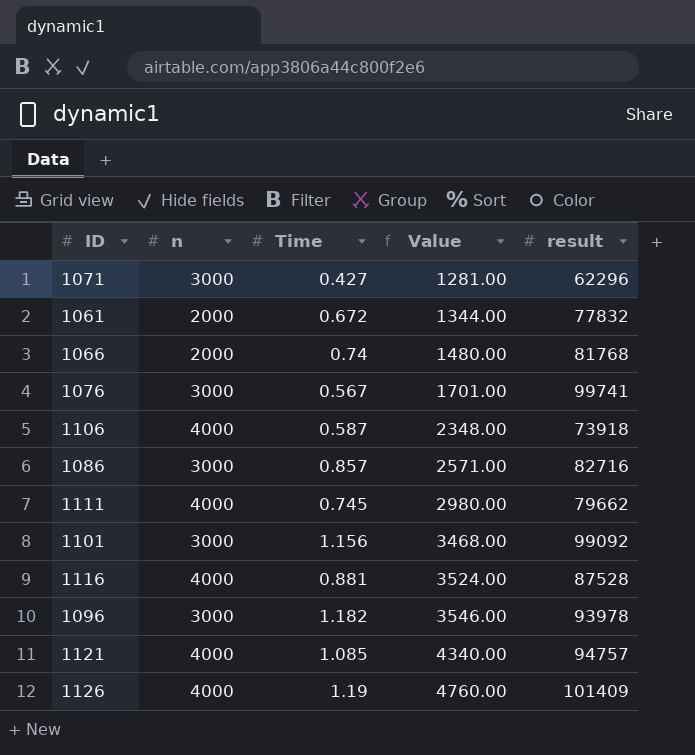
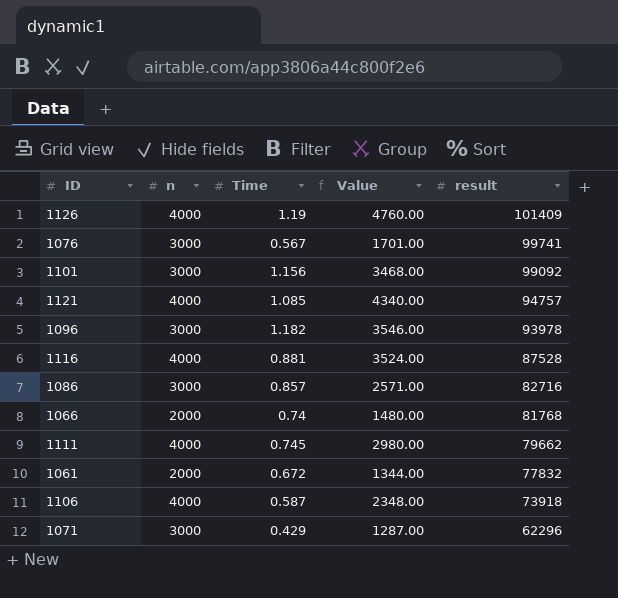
row order: Value ascending -> result descending
1071 | Time: 0.427 -> 0.429
1071 | Value: 1281.00 -> 1287.00

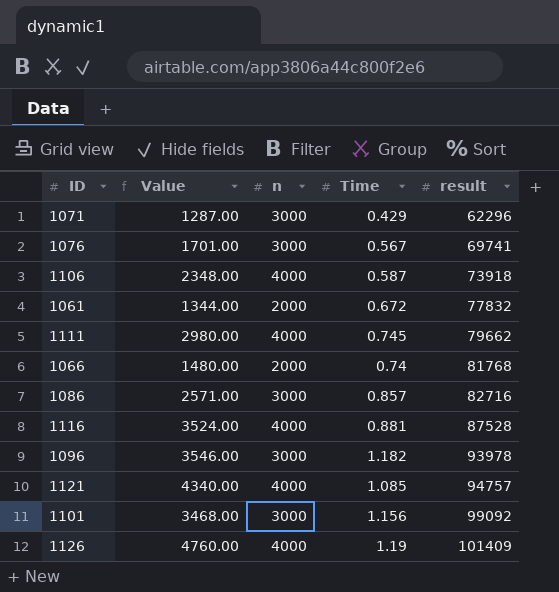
row order: result descending -> result ascending
column Value | position: 4 -> 2
1076 | result: 99741 -> 69741

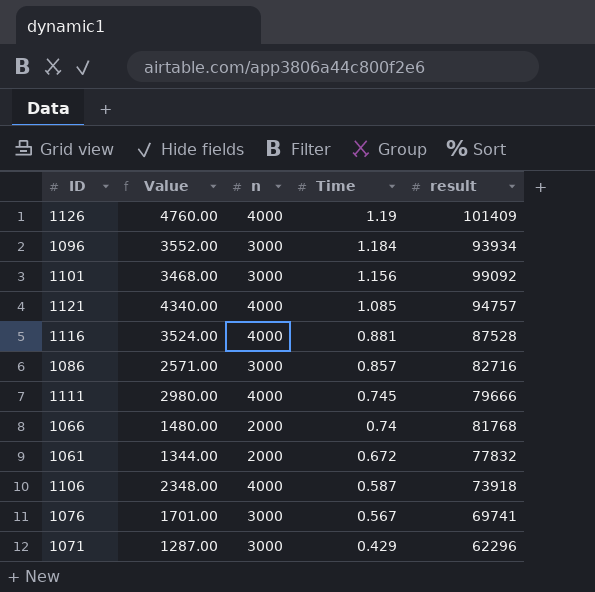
row order: result ascending -> Time descending
1096 | Value: 3546.00 -> 3552.00
1096 | Time: 1.182 -> 1.184
1096 | result: 93978 -> 93934
1111 | result: 79662 -> 79666

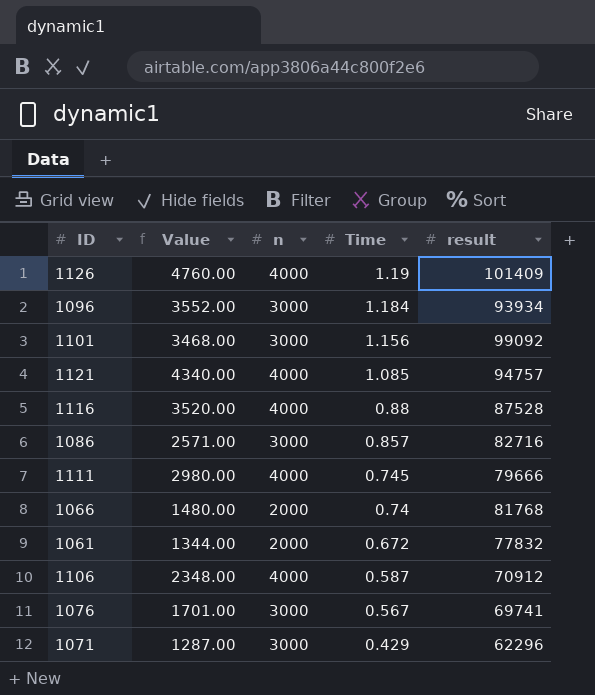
1116 | Value: 3524.00 -> 3520.00
1116 | Time: 0.881 -> 0.88
1106 | result: 73918 -> 70912

